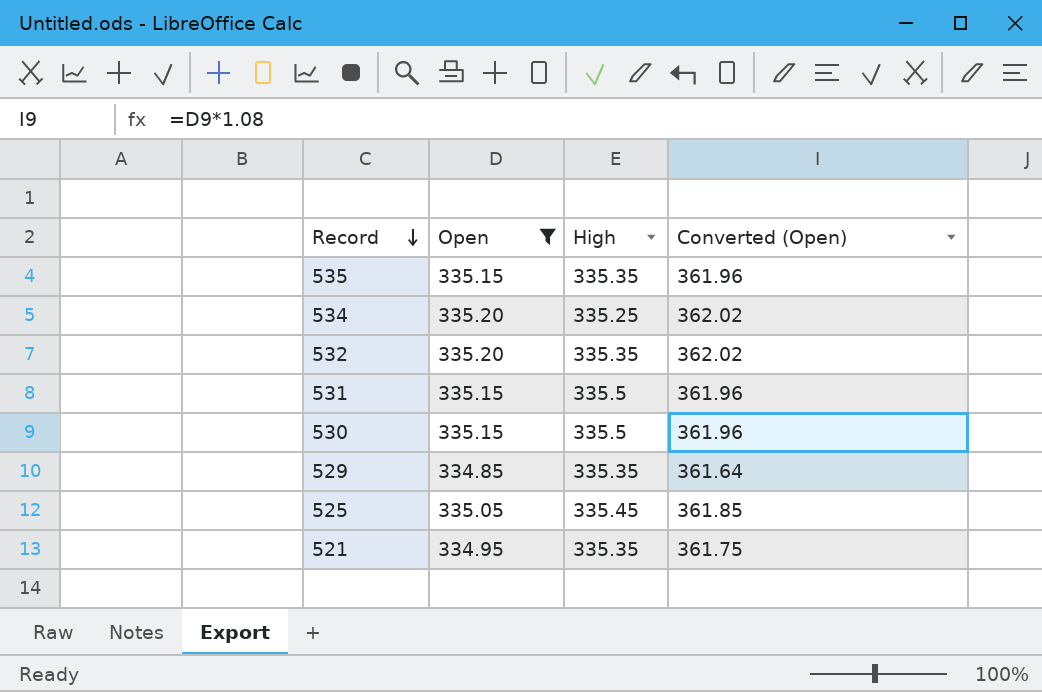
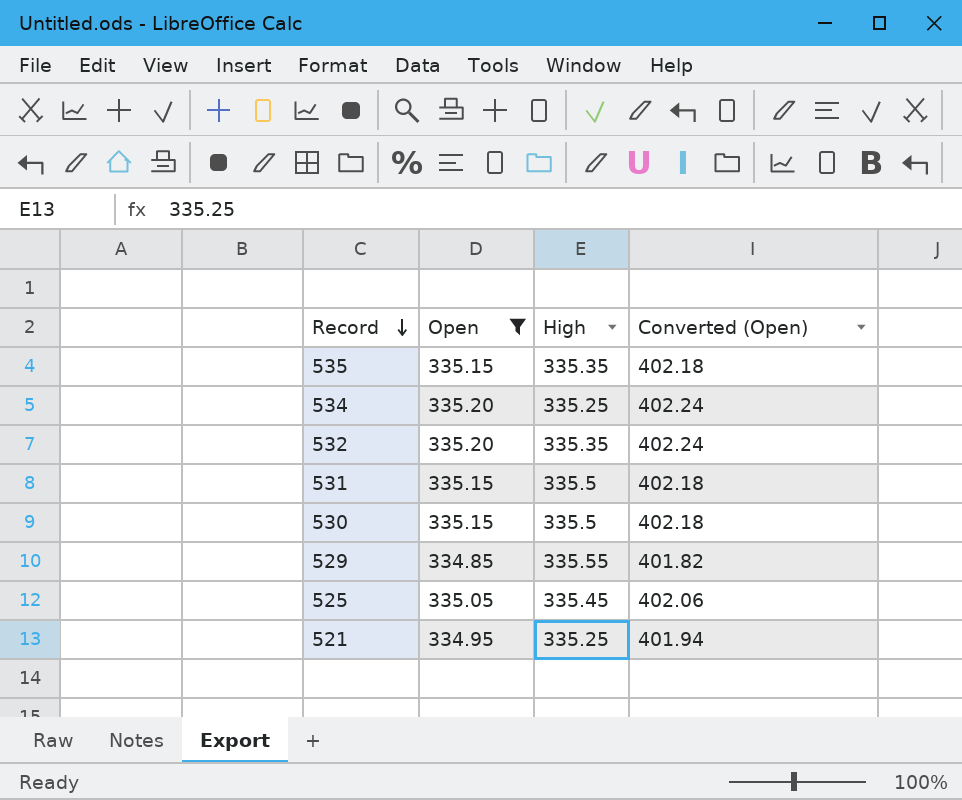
column Converted (Open) | formula: [Open] * 1.08 -> [Open] * 1.2
529 | High: 335.35 -> 335.55
521 | High: 335.35 -> 335.25

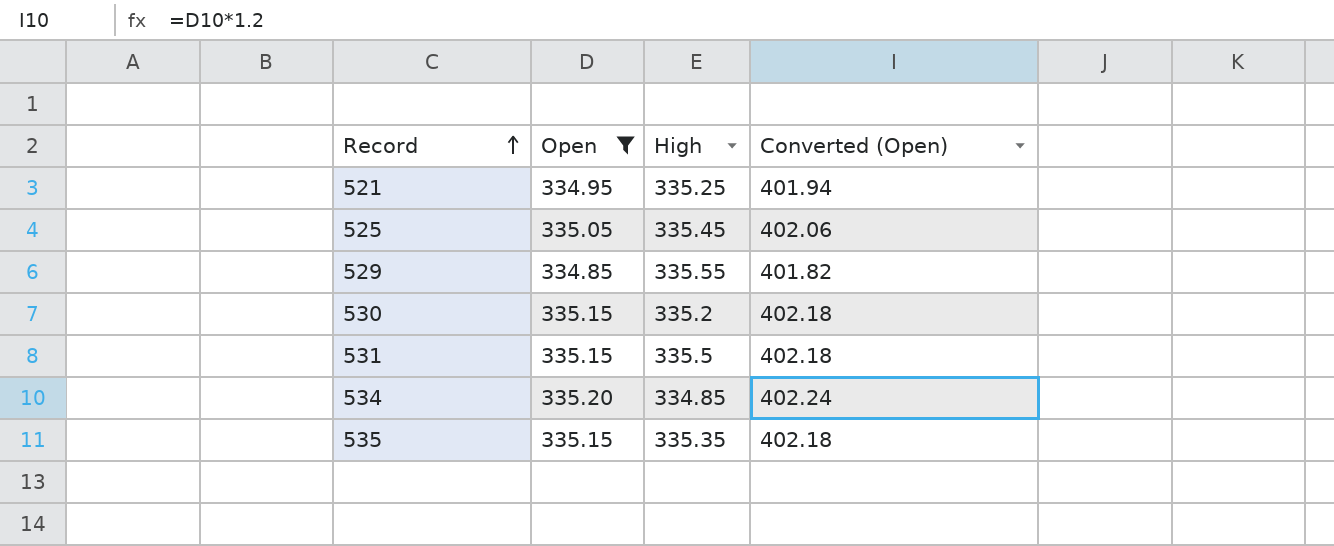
row order: Record descending -> Record ascending
row 532: 335.20 | 335.35 | 402.24 -> none
530 | High: 335.5 -> 335.2
534 | High: 335.25 -> 334.85

